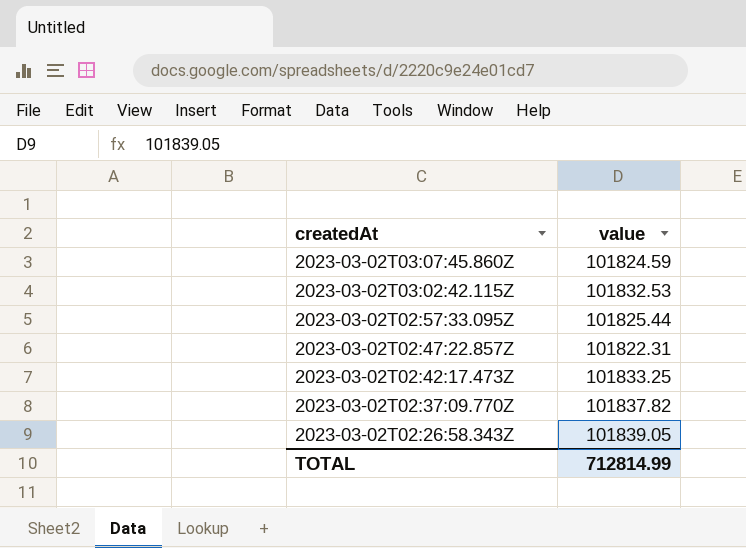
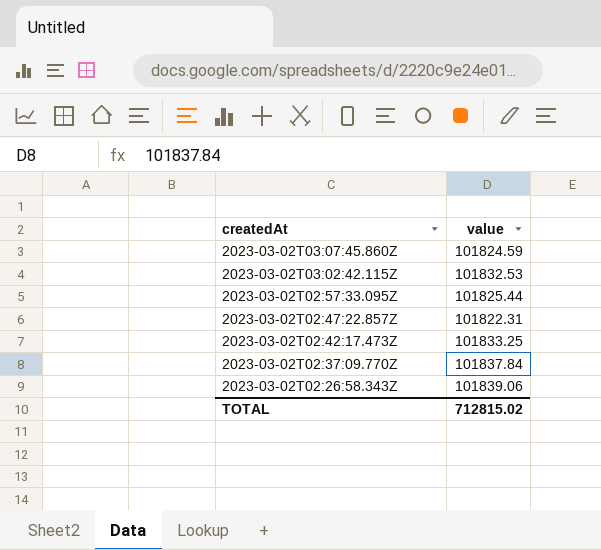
2023-03-02T02:37:09.770Z | value: 101837.82 -> 101837.84
2023-03-02T02:26:58.343Z | value: 101839.05 -> 101839.06
TOTAL | value: 712814.99 -> 712815.02

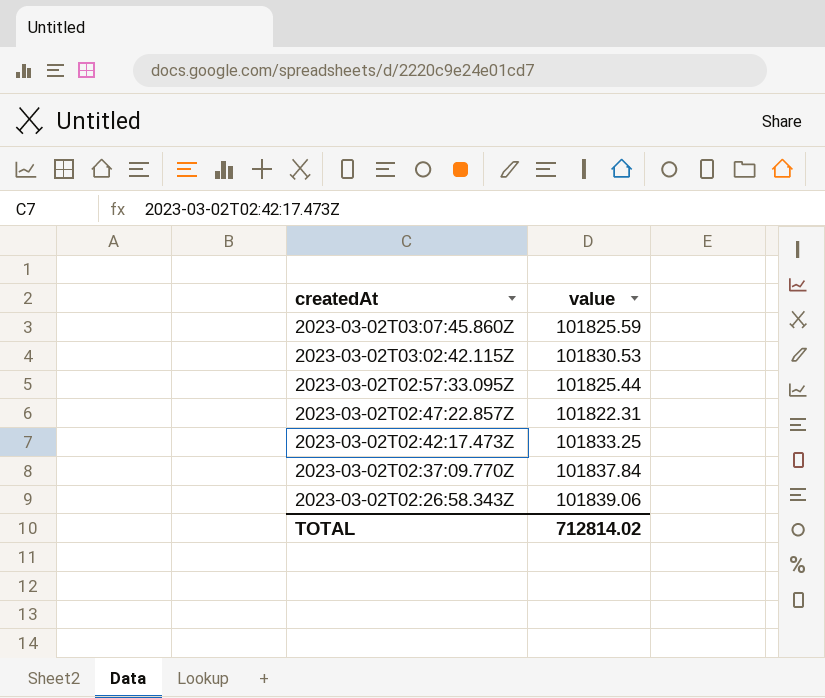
2023-03-02T03:07:45.860Z | value: 101824.59 -> 101825.59
2023-03-02T03:02:42.115Z | value: 101832.53 -> 101830.53
TOTAL | value: 712815.02 -> 712814.02

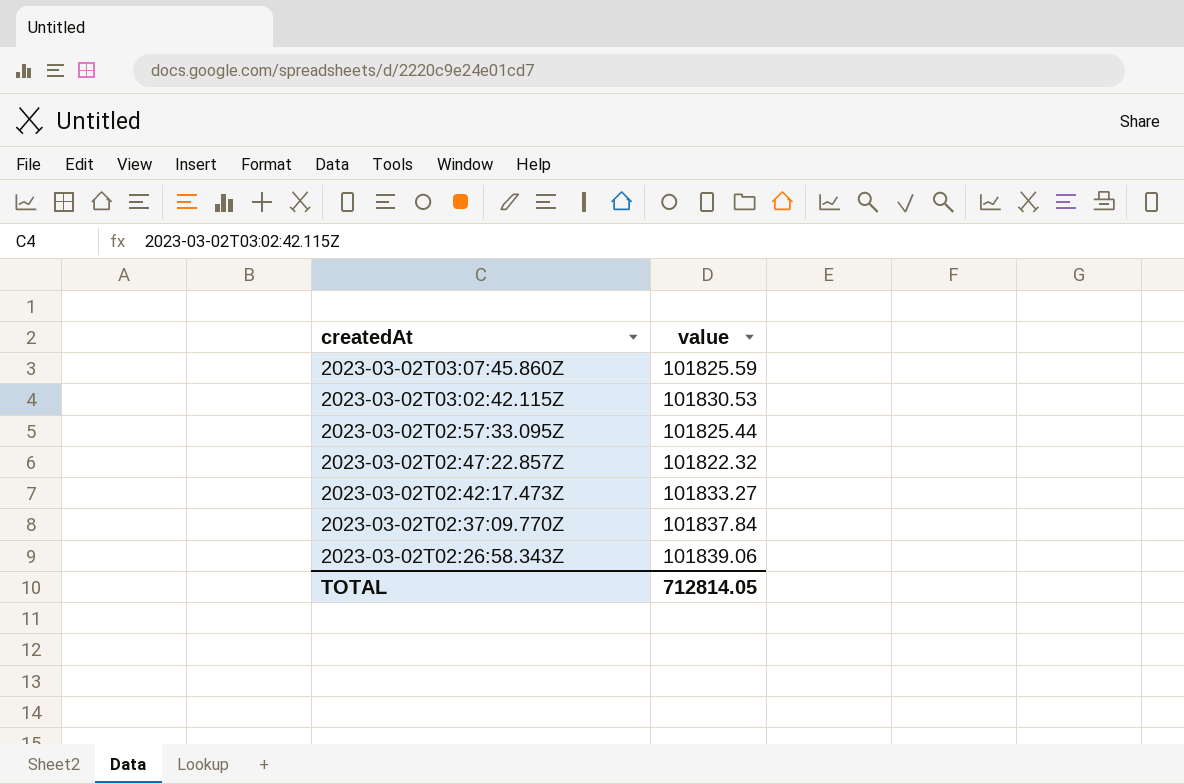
2023-03-02T02:47:22.857Z | value: 101822.31 -> 101822.32
2023-03-02T02:42:17.473Z | value: 101833.25 -> 101833.27
TOTAL | value: 712814.02 -> 712814.05

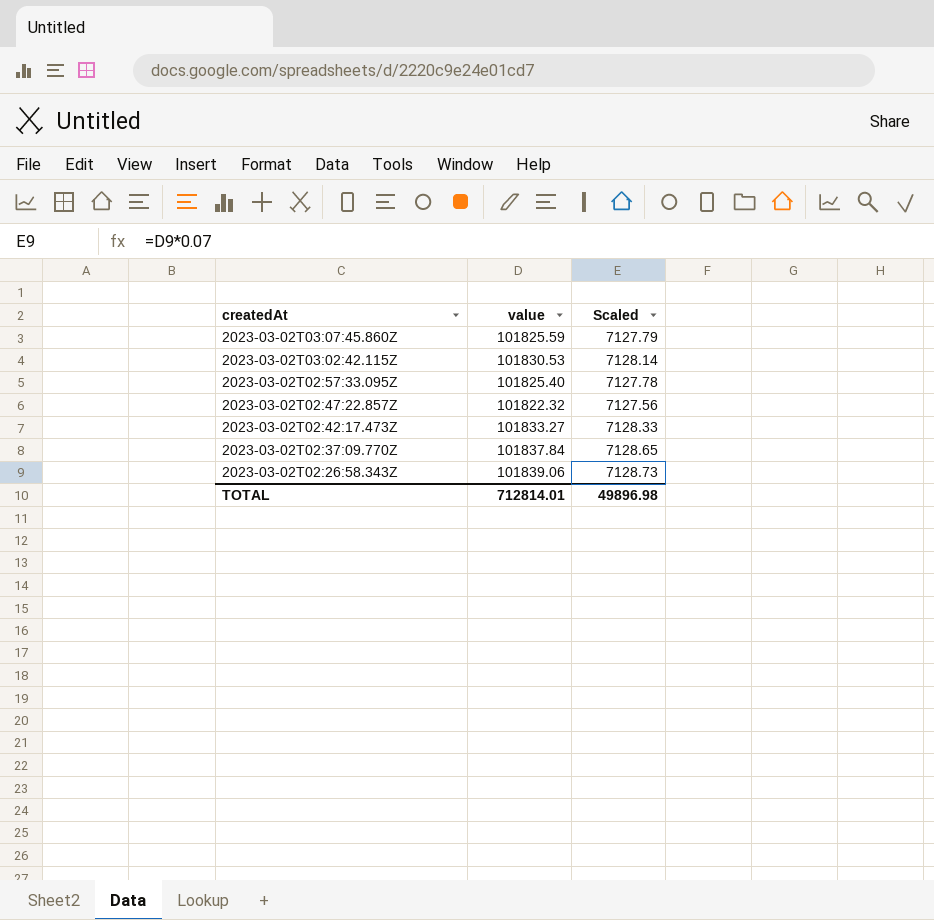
column Scaled | formula: none -> [value] * 0.07
2023-03-02T02:57:33.095Z | value: 101825.44 -> 101825.40
TOTAL | value: 712814.05 -> 712814.01

